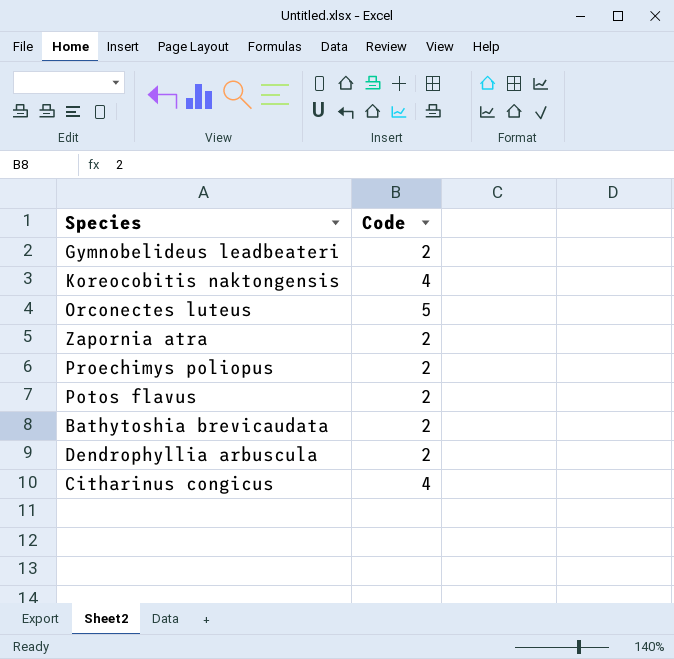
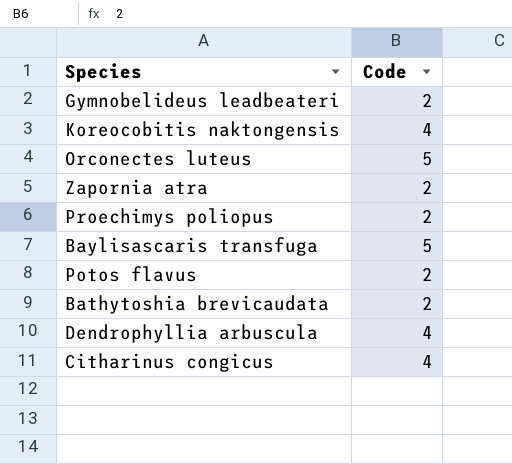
row Baylisascaris transfuga: none -> 5
Dendrophyllia arbuscula | Code: 2 -> 4

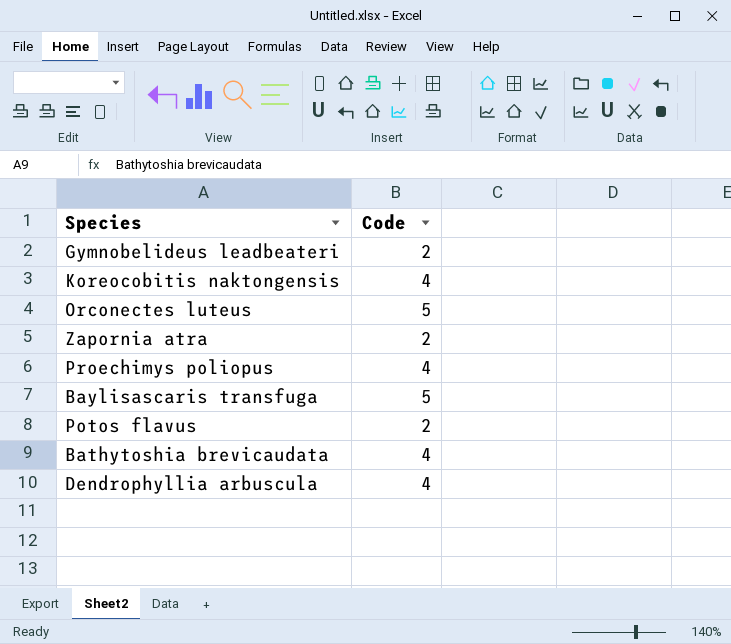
row Citharinus congicus: 4 -> none
Proechimys poliopus | Code: 2 -> 4
Bathytoshia brevicaudata | Code: 2 -> 4

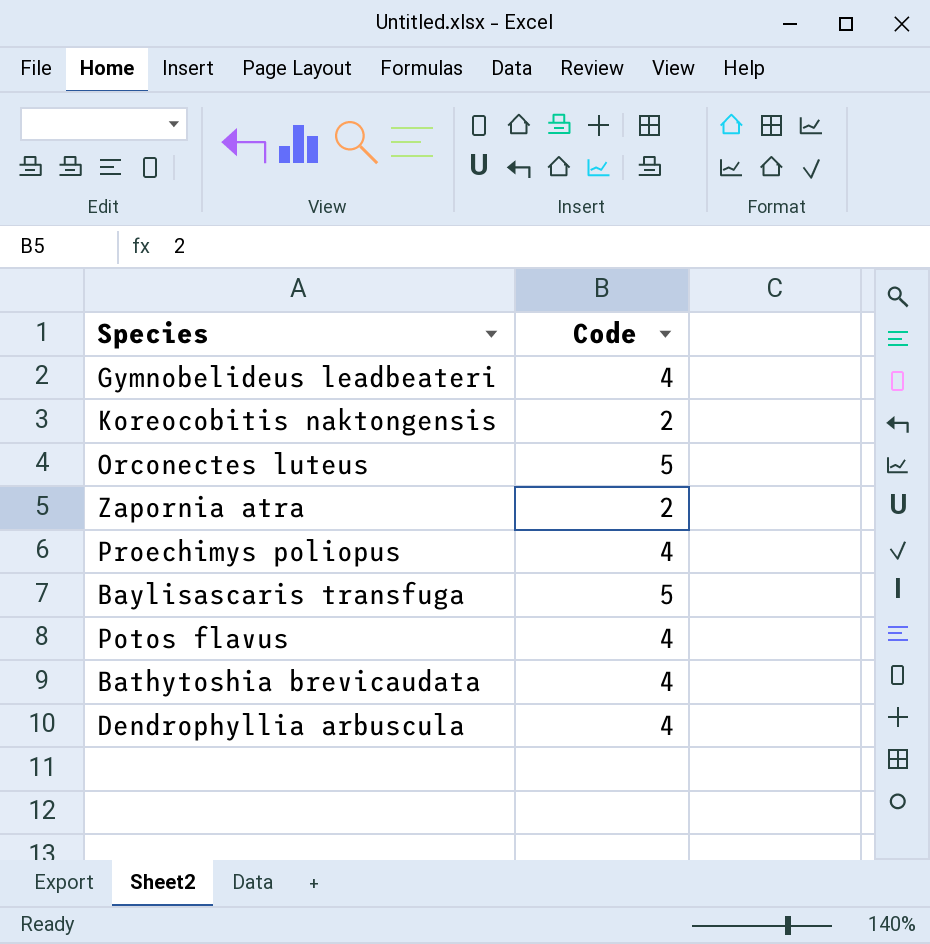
Gymnobelideus leadbeateri | Code: 2 -> 4
Koreocobitis naktongensis | Code: 4 -> 2
Potos flavus | Code: 2 -> 4

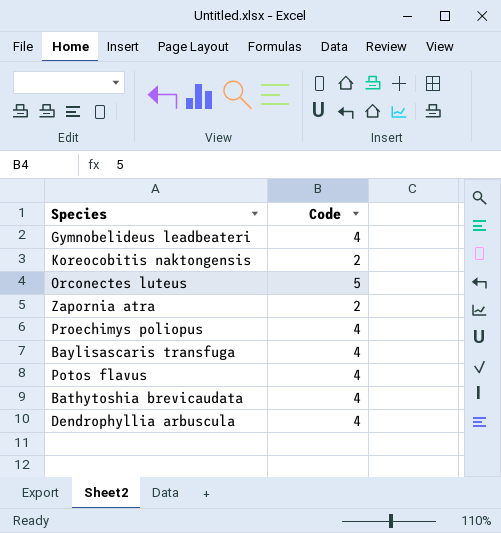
Baylisascaris transfuga | Code: 5 -> 4

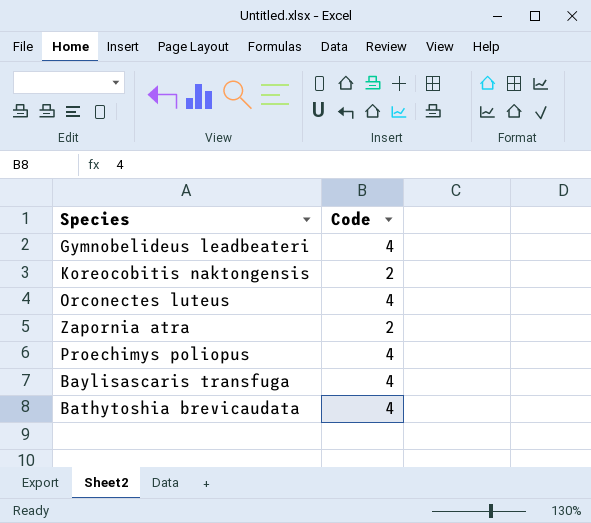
row Potos flavus: 4 -> none
row Dendrophyllia arbuscula: 4 -> none
Orconectes luteus | Code: 5 -> 4

